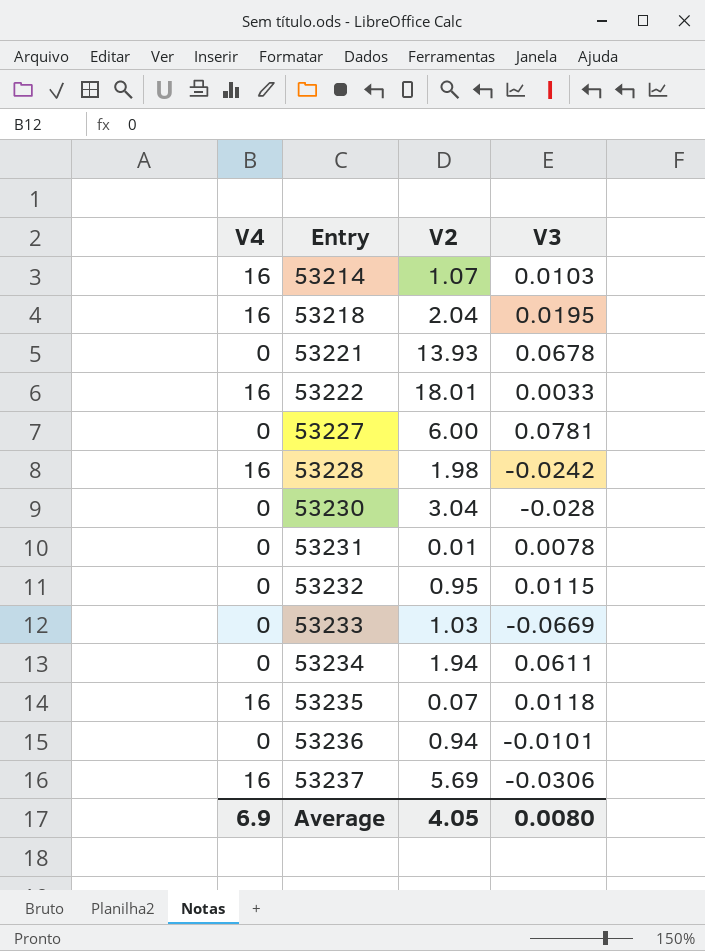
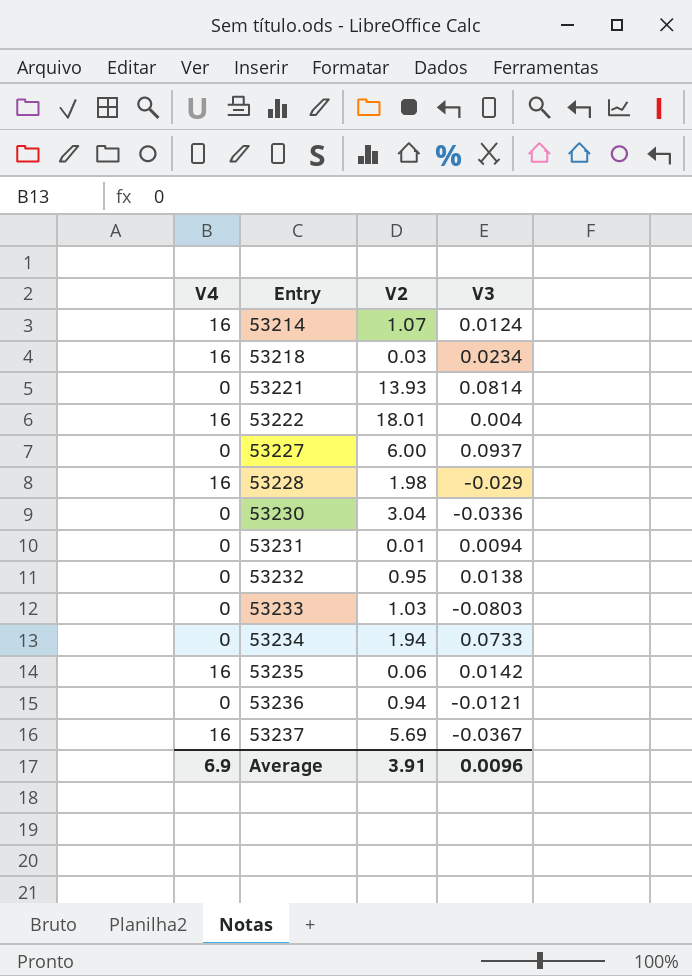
53214 | V3: 0.0103 -> 0.0124
53218 | V2: 2.04 -> 0.03
53218 | V3: 0.0195 -> 0.0234
53221 | V3: 0.0678 -> 0.0814
53222 | V3: 0.0033 -> 0.004
53227 | V3: 0.0781 -> 0.0937
53228 | V3: -0.0242 -> -0.029
53230 | V3: -0.028 -> -0.0336
53231 | V3: 0.0078 -> 0.0094
53232 | V3: 0.0115 -> 0.0138
53233 | V3: -0.0669 -> -0.0803
53234 | V3: 0.0611 -> 0.0733
53235 | V2: 0.07 -> 0.06
53235 | V3: 0.0118 -> 0.0142
53236 | V3: -0.0101 -> -0.0121
53237 | V3: -0.0306 -> -0.0367
Average | V2: 4.05 -> 3.91
Average | V3: 0.0080 -> 0.0096

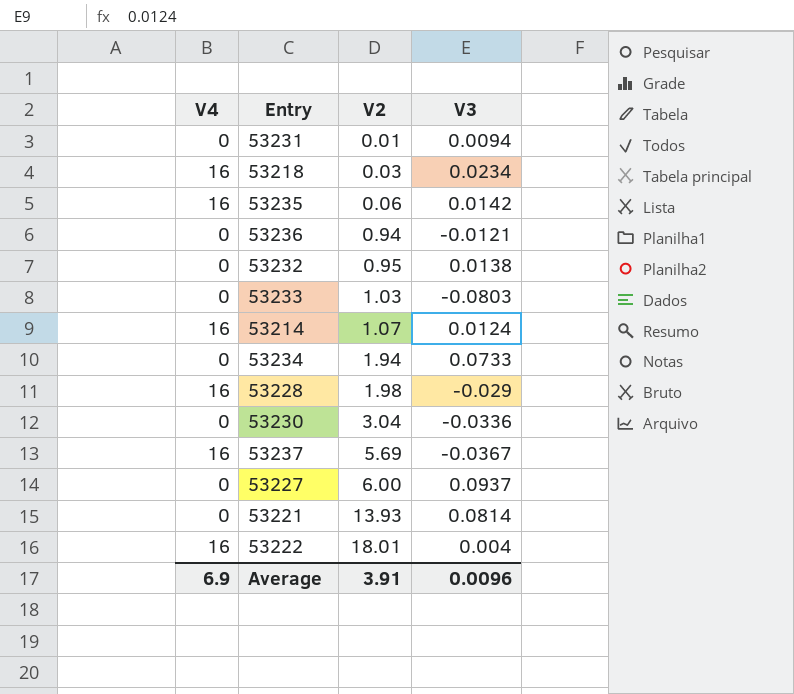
row order: Entry ascending -> V2 ascending

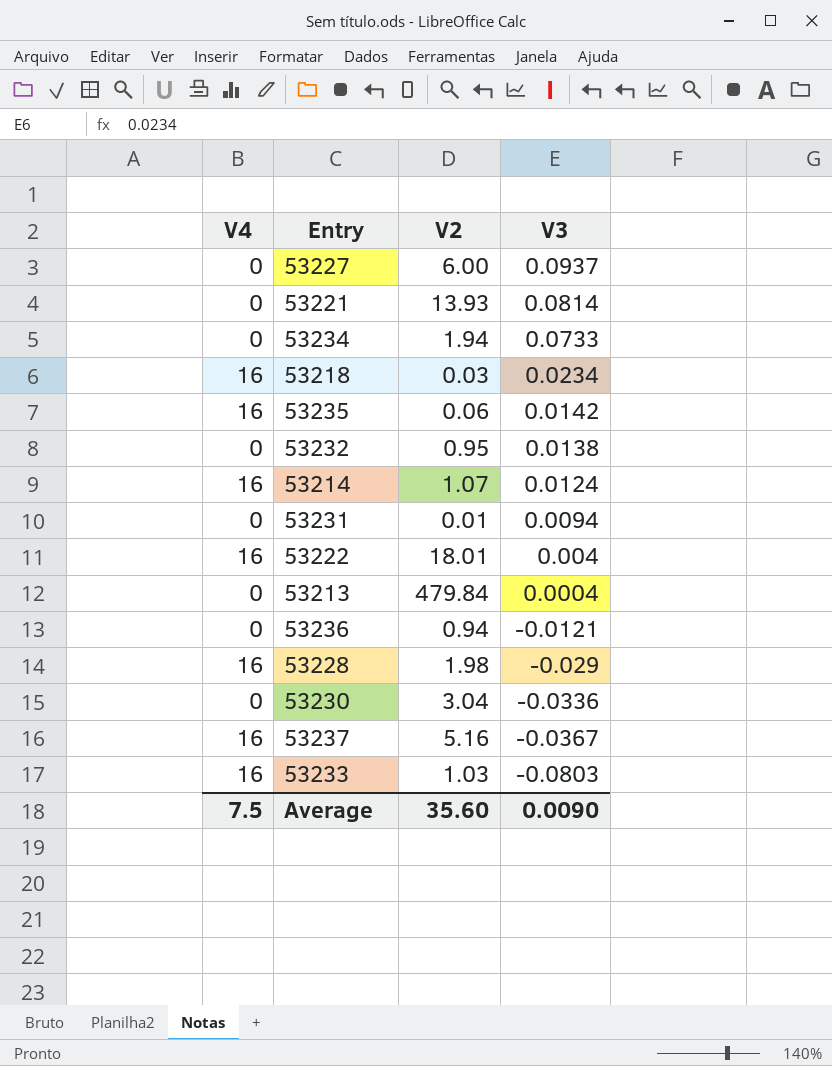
row order: V2 ascending -> V3 descending
row 53213: none -> 0 | 479.84 | 0.0004
53237 | V2: 5.69 -> 5.16
53233 | V4: 0 -> 16
Average | V4: 6.9 -> 7.5
Average | V2: 3.91 -> 35.60
Average | V3: 0.0096 -> 0.0090

